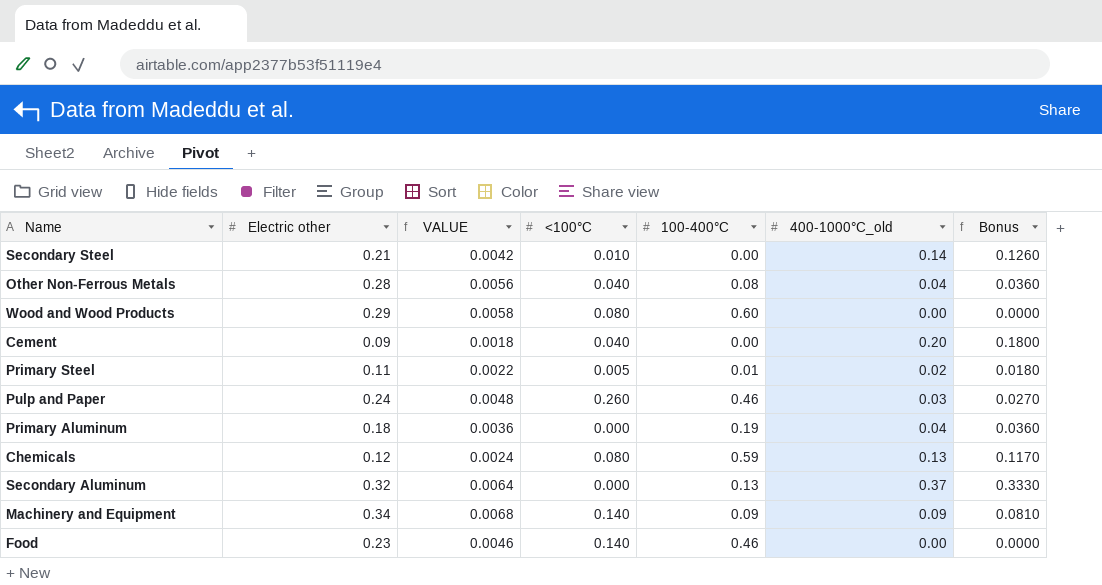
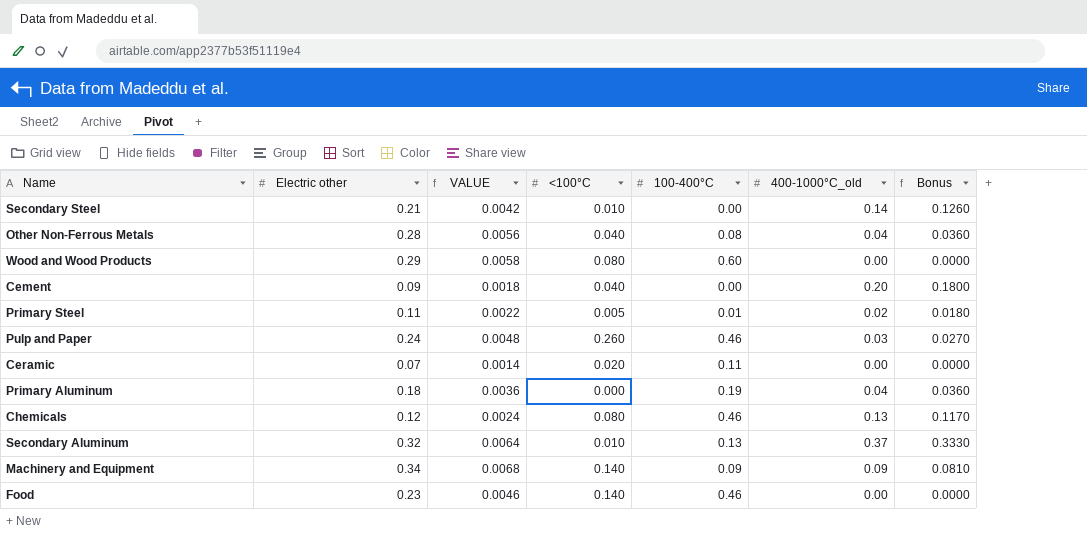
row Ceramic: none -> 0.07 | 0.0014 | 0.020 | 0.11 | 0.00 | 0.0000
Chemicals | 100-400°C: 0.59 -> 0.46
Secondary Aluminum | <100°C: 0.000 -> 0.010

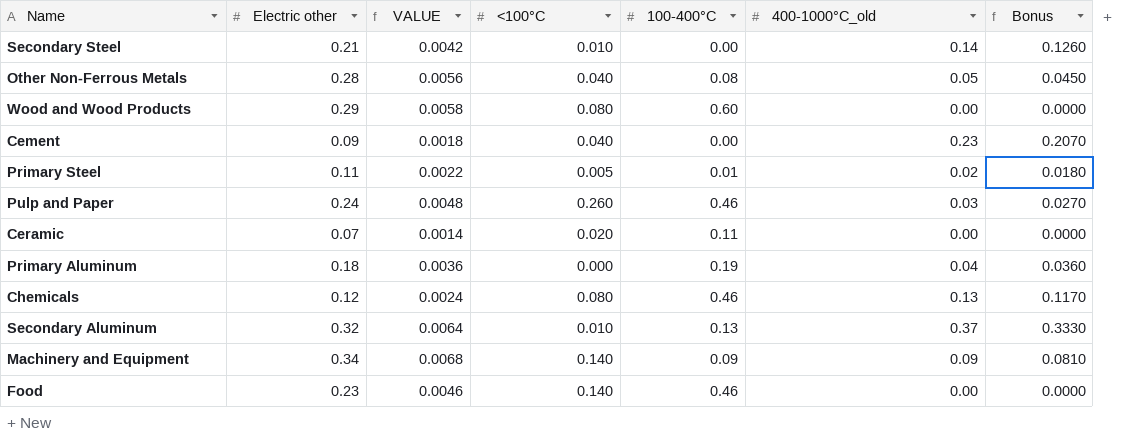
Other Non-Ferrous Metals | 400-1000°C_old: 0.04 -> 0.05
Other Non-Ferrous Metals | Bonus: 0.0360 -> 0.0450
Cement | 400-1000°C_old: 0.20 -> 0.23
Cement | Bonus: 0.1800 -> 0.2070

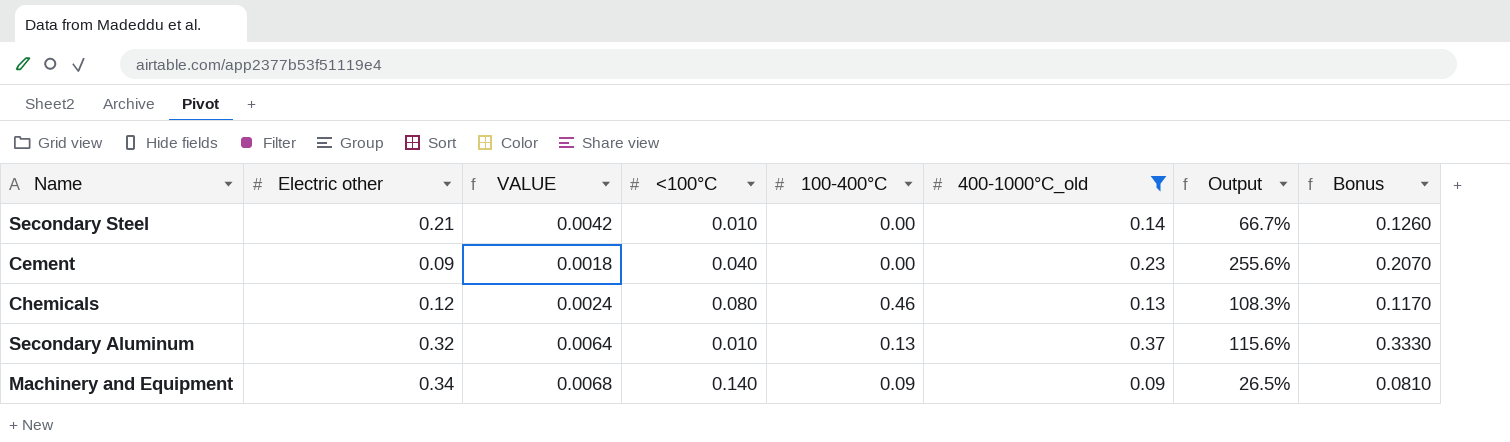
filter: none -> 400-1000°C_old >= 0.09
column Output | formula: none -> [400-1000°C_old] / [Electric other]

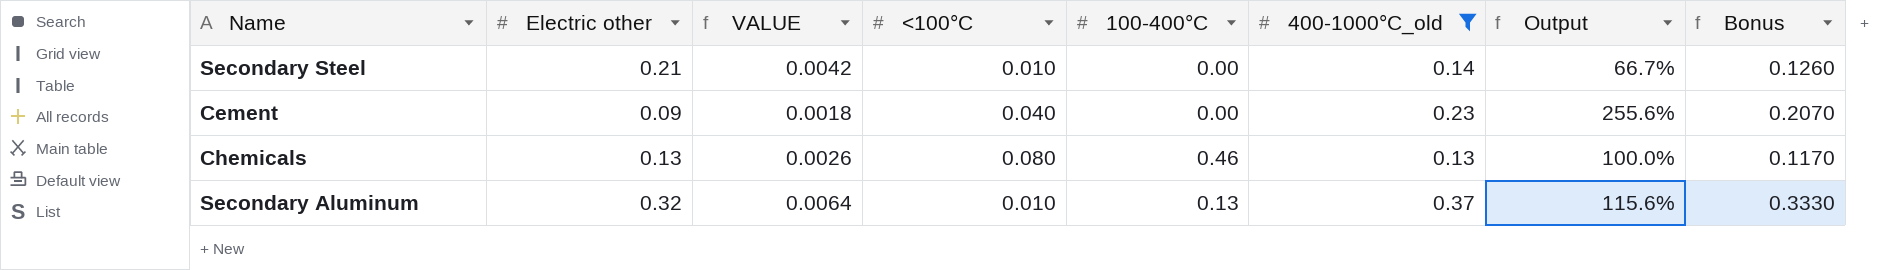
row Machinery and Equipment: 0.34 | 0.0068 | 0.140 | 0.09 | 0.09 | 26.5% | 0.0810 -> none
Chemicals | Electric other: 0.12 -> 0.13
Chemicals | VALUE: 0.0024 -> 0.0026
Chemicals | Output: 108.3% -> 100.0%

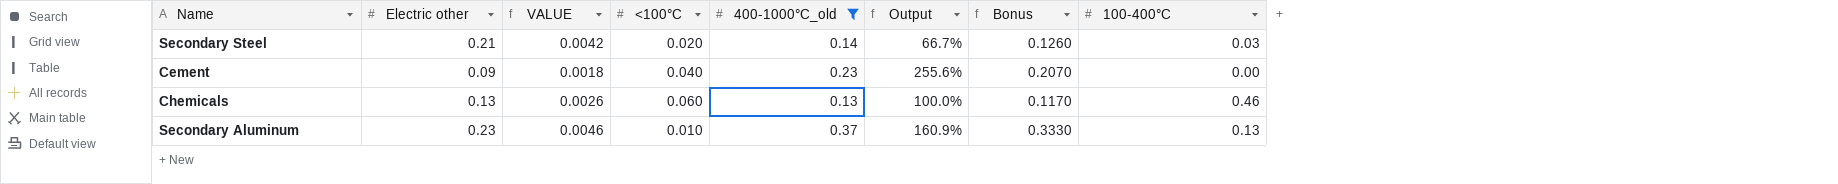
column 100-400°C | position: 5 -> 8
Secondary Steel | <100°C: 0.010 -> 0.020
Secondary Steel | 100-400°C: 0.00 -> 0.03
Chemicals | <100°C: 0.080 -> 0.060
Secondary Aluminum | Electric other: 0.32 -> 0.23
Secondary Aluminum | VALUE: 0.0064 -> 0.0046
Secondary Aluminum | Output: 115.6% -> 160.9%

